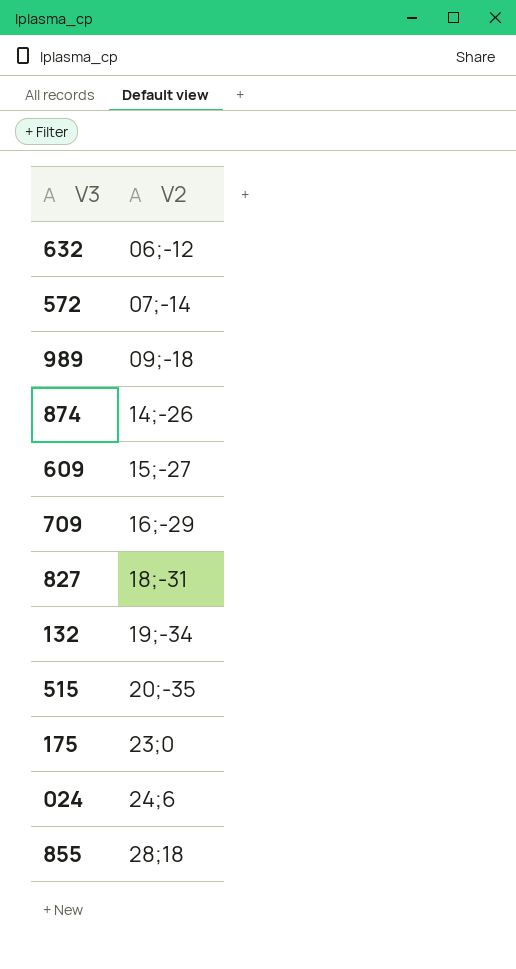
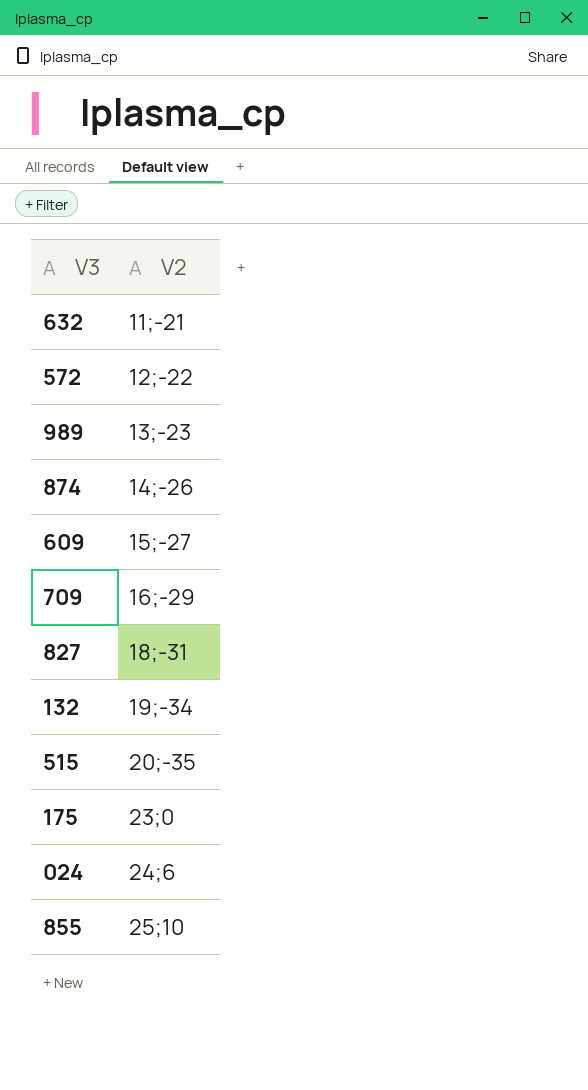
632 | V2: 06;-12 -> 11;-21
572 | V2: 07;-14 -> 12;-22
989 | V2: 09;-18 -> 13;-23
855 | V2: 28;18 -> 25;10

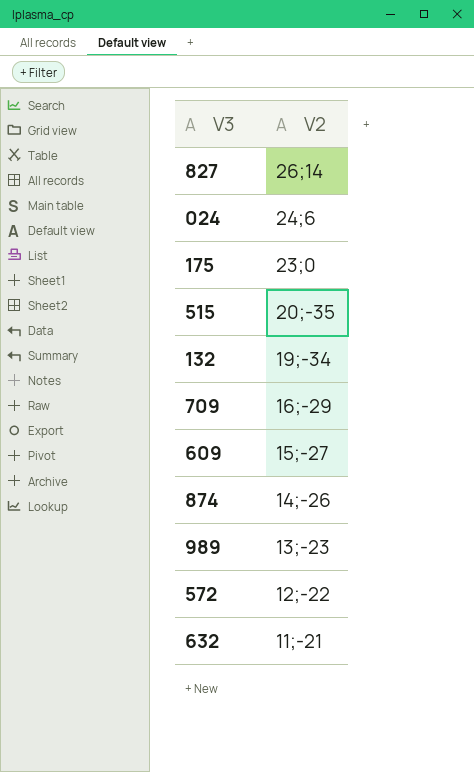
row order: V2 ascending -> V2 descending
row 855: 25;10 -> none
827 | V2: 18;-31 -> 26;14

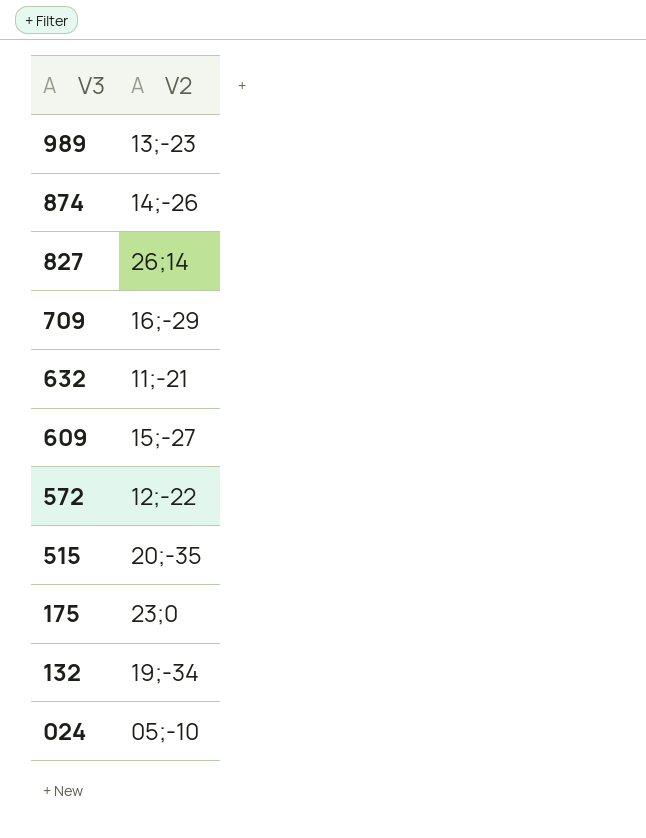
row order: V2 descending -> V3 descending
024 | V2: 24;6 -> 05;-10

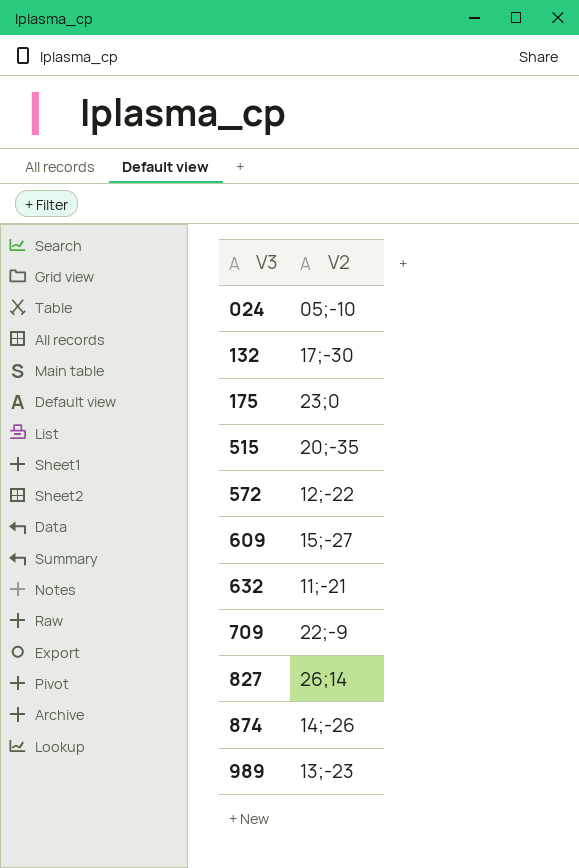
row order: V3 descending -> V3 ascending
132 | V2: 19;-34 -> 17;-30
709 | V2: 16;-29 -> 22;-9

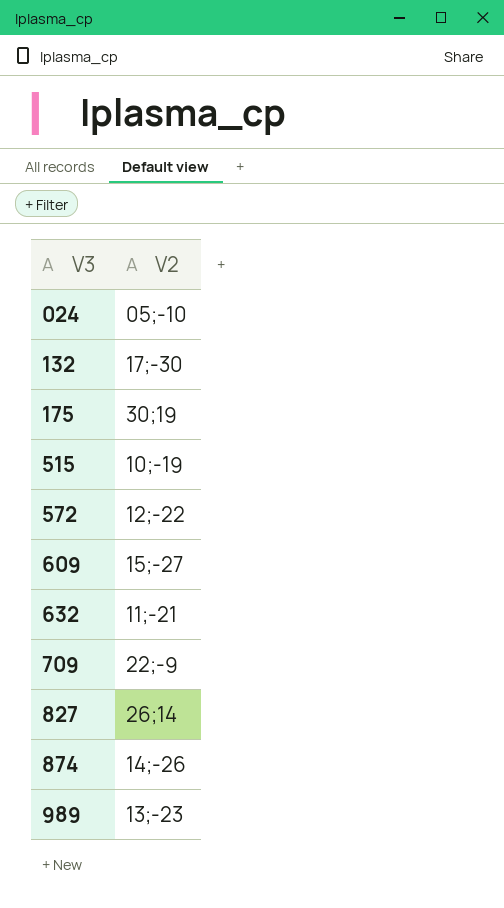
175 | V2: 23;0 -> 30;19
515 | V2: 20;-35 -> 10;-19

